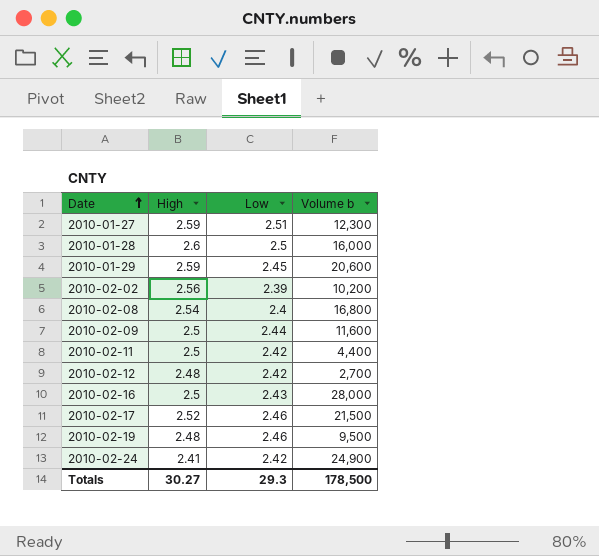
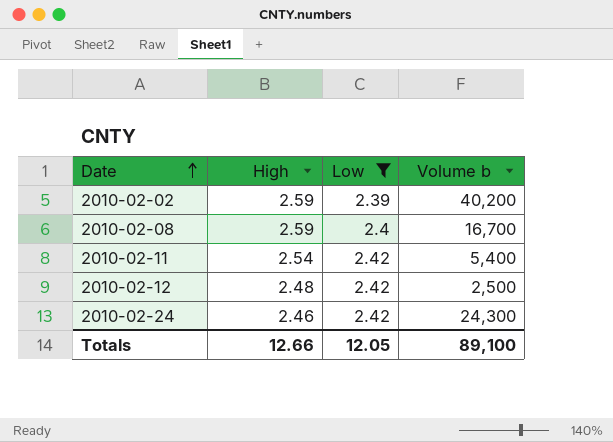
filter: none -> Low <= 2.42
2010-02-02 | High: 2.56 -> 2.59
2010-02-02 | Volume b: 10,200 -> 40,200
2010-02-08 | High: 2.54 -> 2.59
2010-02-08 | Volume b: 16,800 -> 16,700
2010-02-11 | High: 2.5 -> 2.54
2010-02-11 | Volume b: 4,400 -> 5,400
2010-02-12 | Volume b: 2,700 -> 2,500
2010-02-24 | High: 2.41 -> 2.46
2010-02-24 | Volume b: 24,900 -> 24,300
Totals | High: 30.27 -> 12.66
Totals | Low: 29.3 -> 12.05
Totals | Volume b: 178,500 -> 89,100

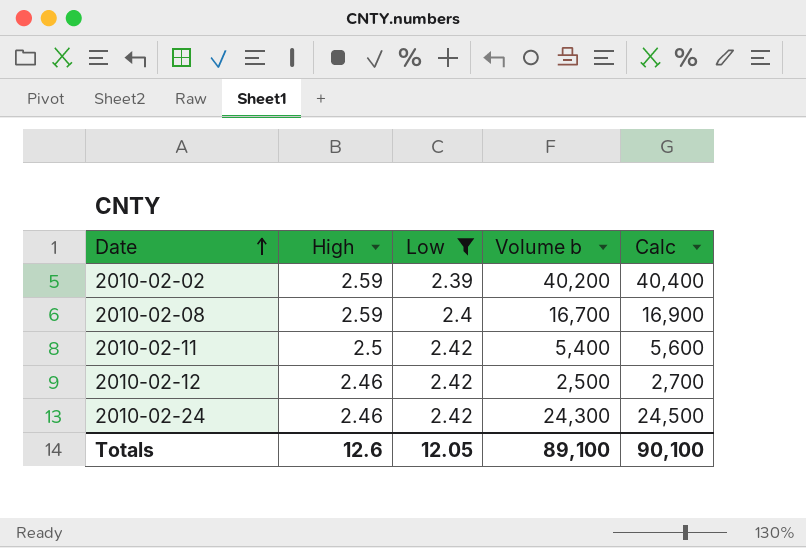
column Calc | formula: none -> [Volume b] + 200
2010-02-11 | High: 2.54 -> 2.5
2010-02-12 | High: 2.48 -> 2.46
Totals | High: 12.66 -> 12.6

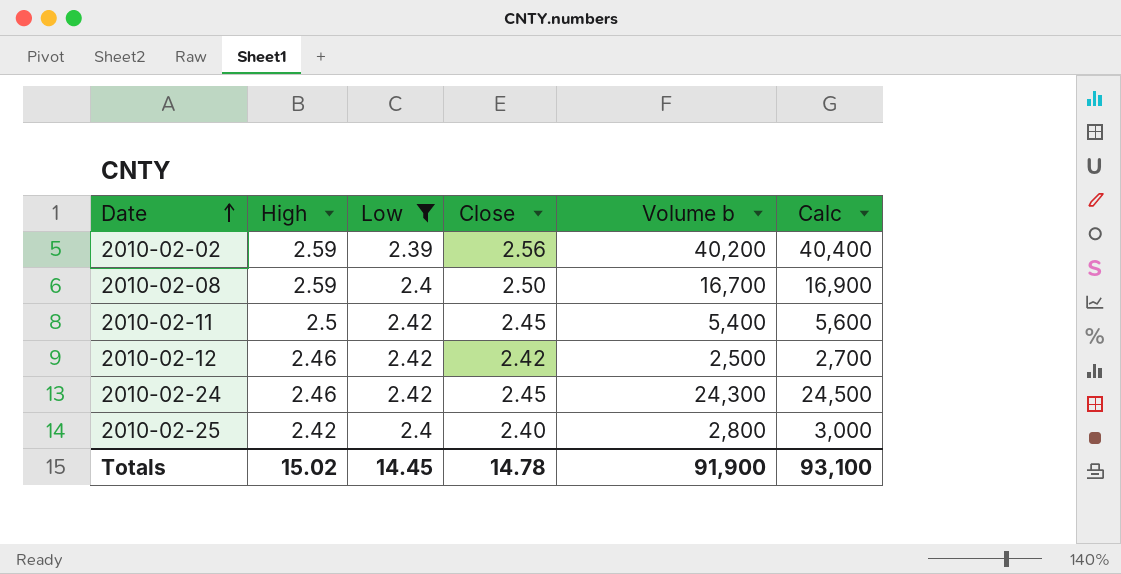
column Close | position: none -> 4
row 2010-02-25: none -> 2.42 | 2.4 | 2.40 | 2,800 | 3,000
Totals | High: 12.6 -> 15.02
Totals | Low: 12.05 -> 14.45
Totals | Volume b: 89,100 -> 91,900
Totals | Calc: 90,100 -> 93,100

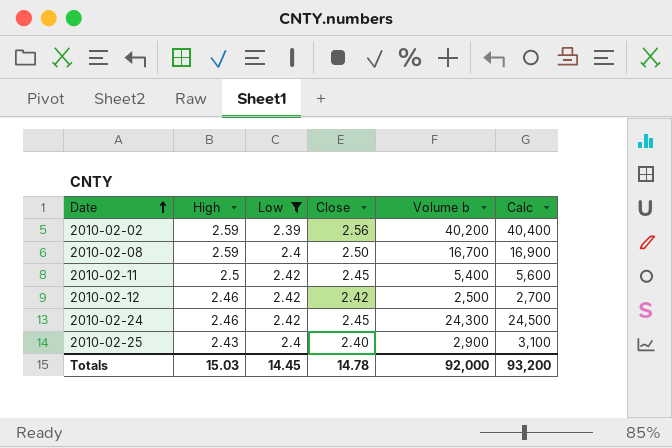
2010-02-25 | High: 2.42 -> 2.43
2010-02-25 | Volume b: 2,800 -> 2,900
2010-02-25 | Calc: 3,000 -> 3,100
Totals | High: 15.02 -> 15.03
Totals | Volume b: 91,900 -> 92,000
Totals | Calc: 93,100 -> 93,200

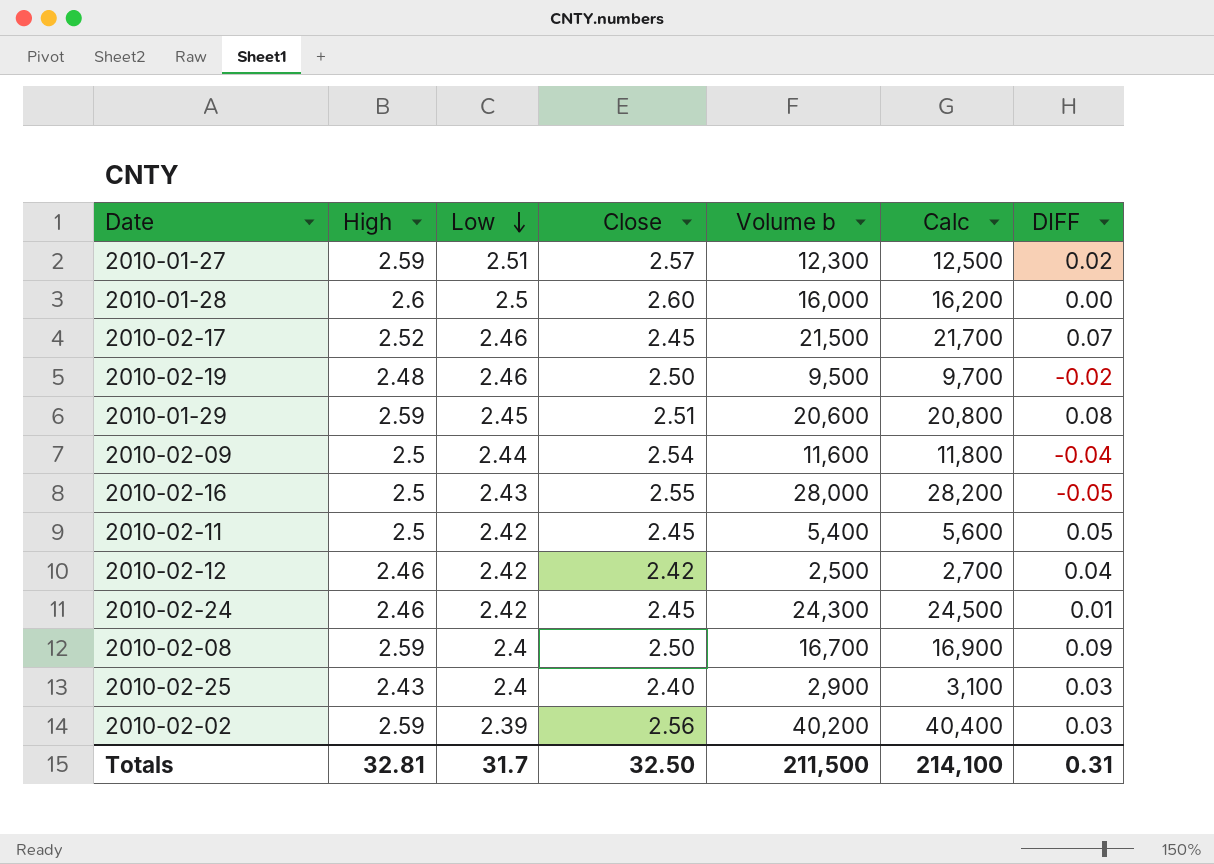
filter: Low <= 2.42 -> none
row order: Date ascending -> Low descending
column DIFF | formula: none -> [High] - [Close]
Totals | High: 15.03 -> 32.81
Totals | Low: 14.45 -> 31.7
Totals | Close: 14.78 -> 32.50
Totals | Volume b: 92,000 -> 211,500
Totals | Calc: 93,200 -> 214,100

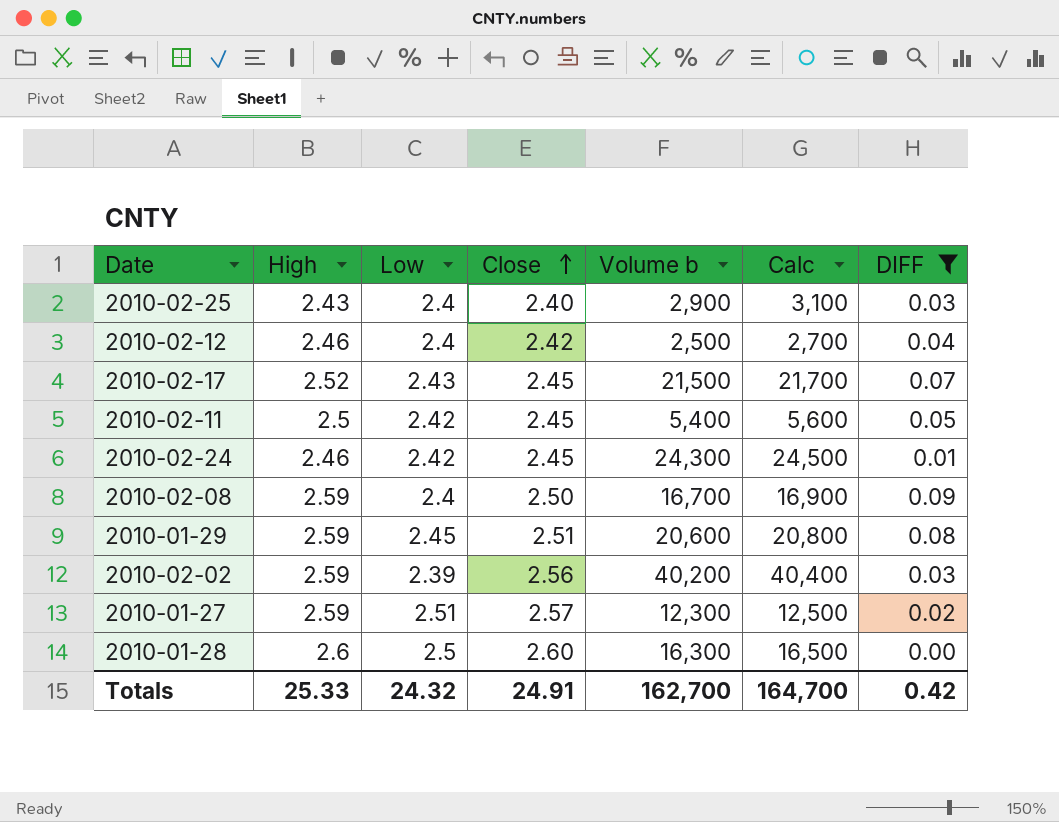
filter: none -> DIFF >= 0.00
row order: Low descending -> Close ascending
2010-02-12 | Low: 2.42 -> 2.4
2010-02-17 | Low: 2.46 -> 2.43
2010-01-28 | Volume b: 16,000 -> 16,300
2010-01-28 | Calc: 16,200 -> 16,500
Totals | High: 32.81 -> 25.33
Totals | Low: 31.7 -> 24.32
Totals | Close: 32.50 -> 24.91
Totals | Volume b: 211,500 -> 162,700
Totals | Calc: 214,100 -> 164,700
Totals | DIFF: 0.31 -> 0.42

